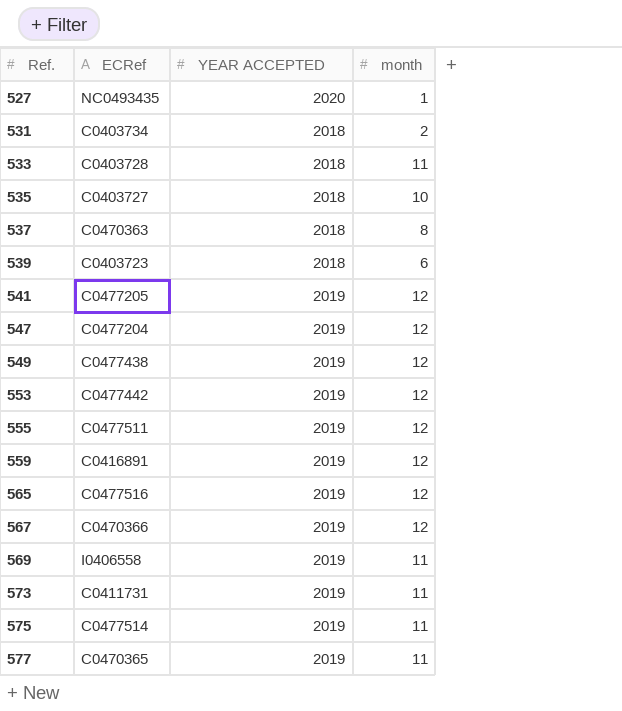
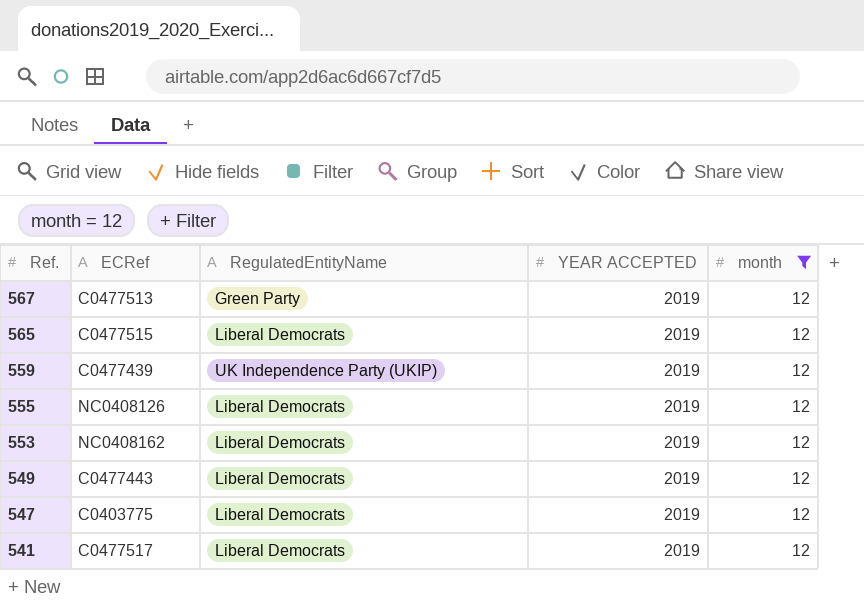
filter: none -> month = 12
row order: Ref. ascending -> Ref. descending
column RegulatedEntityName | position: none -> 3
567 | ECRef: C0470366 -> C0477513
565 | ECRef: C0477516 -> C0477515
559 | ECRef: C0416891 -> C0477439
555 | ECRef: C0477511 -> NC0408126
553 | ECRef: C0477442 -> NC0408162
549 | ECRef: C0477438 -> C0477443
547 | ECRef: C0477204 -> C0403775
541 | ECRef: C0477205 -> C0477517

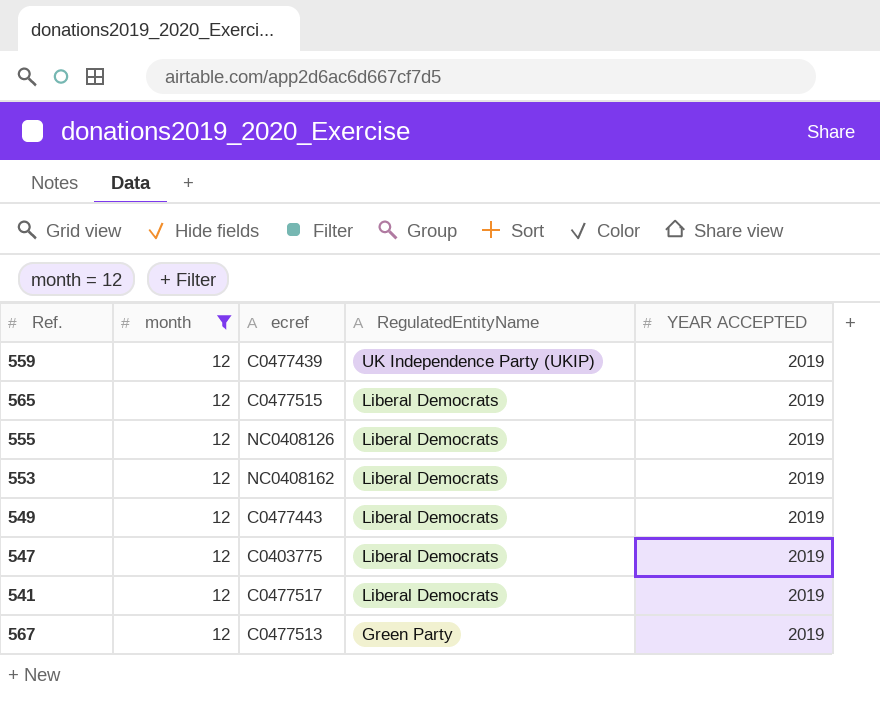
row order: Ref. descending -> RegulatedEntityName descending
column month | position: 5 -> 2
column name: ECRef -> ecref

